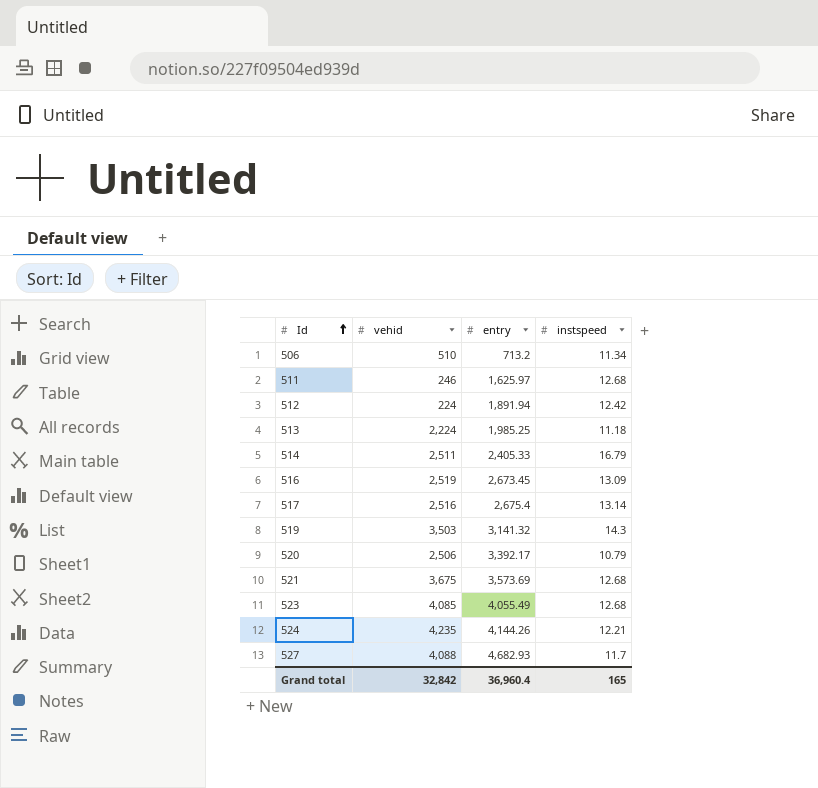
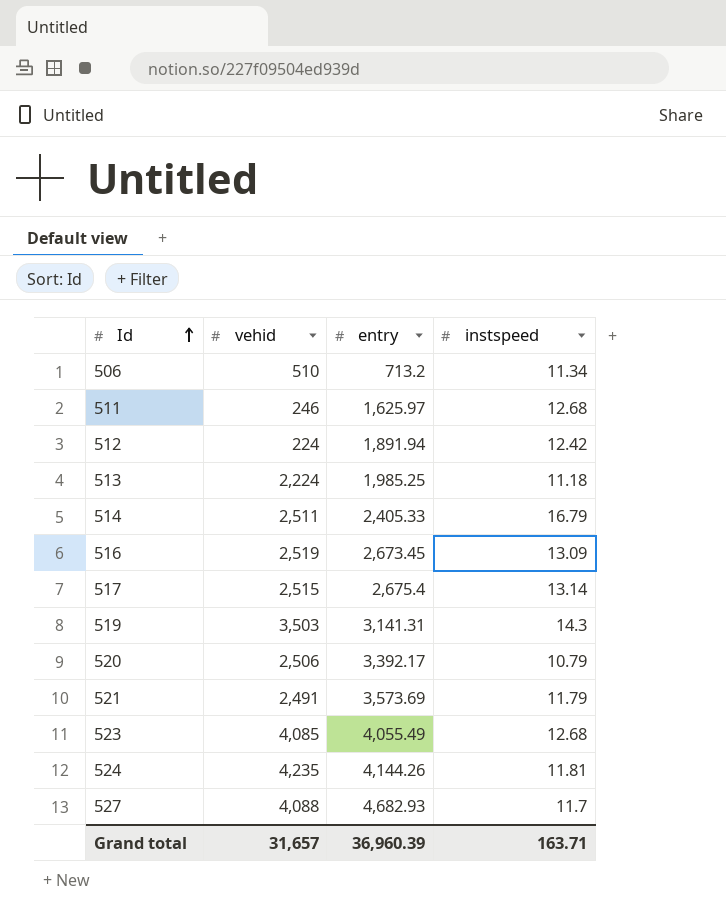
517 | vehid: 2,516 -> 2,515
519 | entry: 3,141.32 -> 3,141.31
521 | vehid: 3,675 -> 2,491
521 | instspeed: 12.68 -> 11.79
524 | instspeed: 12.21 -> 11.81
Grand total | vehid: 32,842 -> 31,657
Grand total | entry: 36,960.4 -> 36,960.39
Grand total | instspeed: 165 -> 163.71

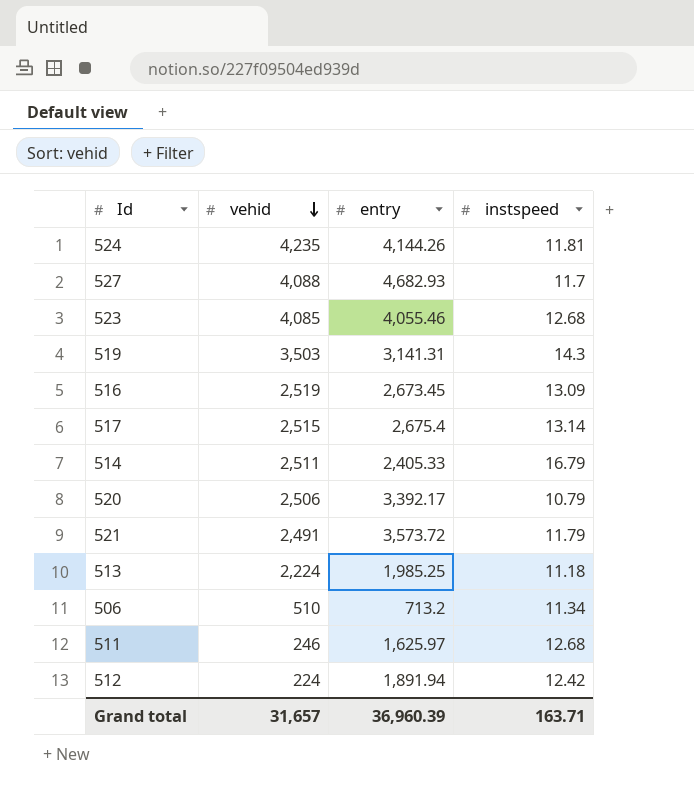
row order: Id ascending -> vehid descending
523 | entry: 4,055.49 -> 4,055.46
521 | entry: 3,573.69 -> 3,573.72

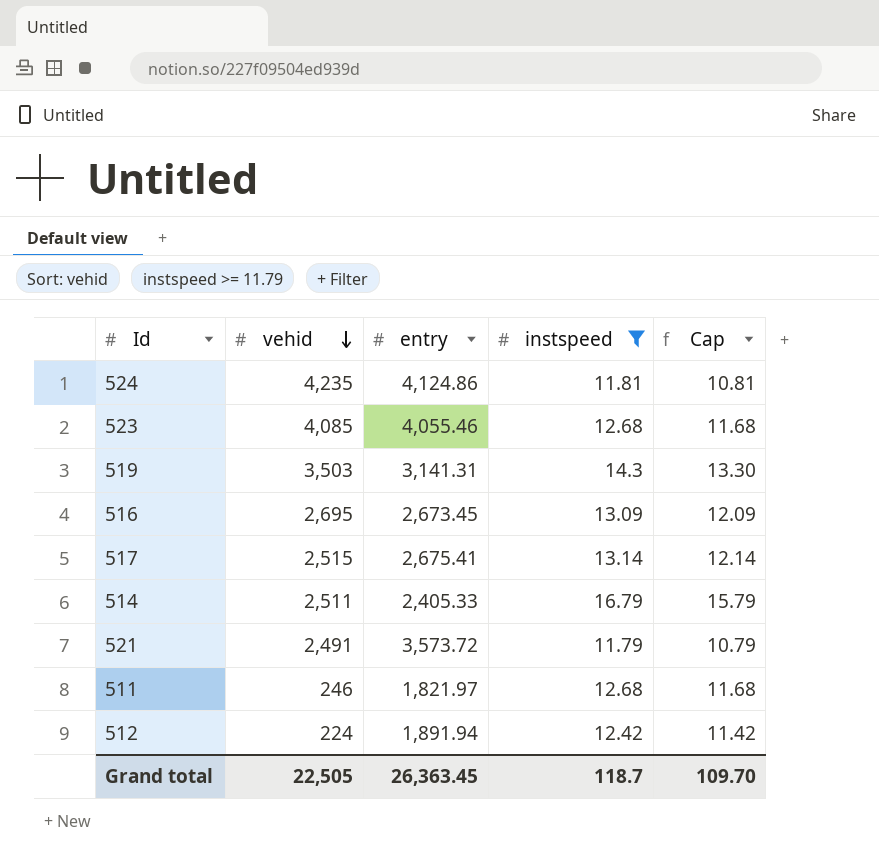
filter: none -> instspeed >= 11.79
column Cap | formula: none -> [instspeed] - 1
524 | entry: 4,144.26 -> 4,124.86
516 | vehid: 2,519 -> 2,695
517 | entry: 2,675.4 -> 2,675.41
511 | entry: 1,625.97 -> 1,821.97
Grand total | vehid: 31,657 -> 22,505
Grand total | entry: 36,960.39 -> 26,363.45
Grand total | instspeed: 163.71 -> 118.7

